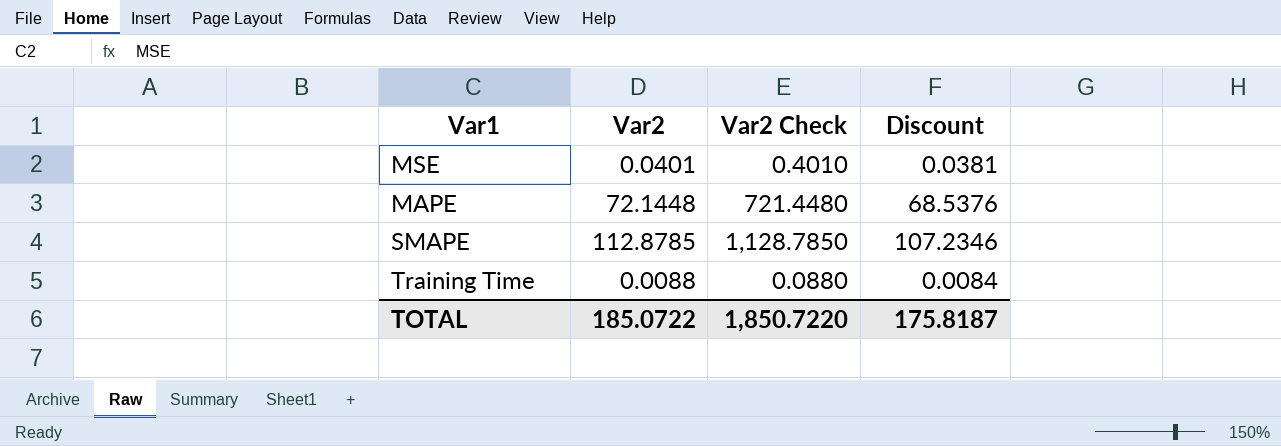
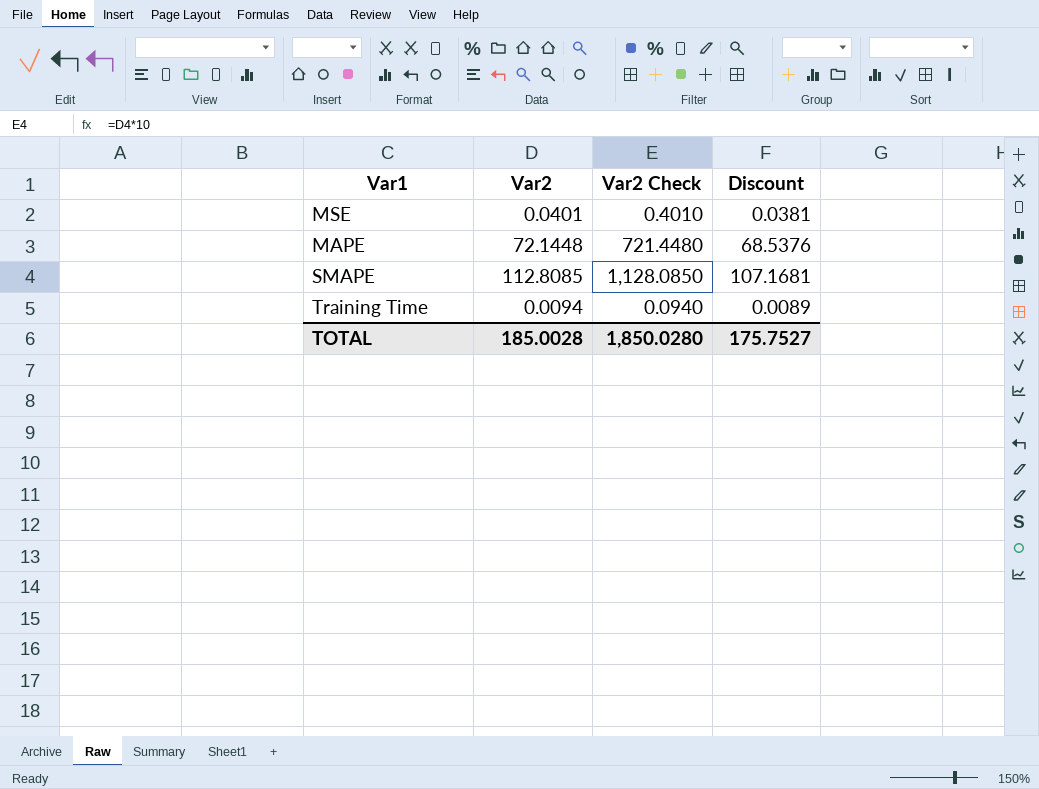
SMAPE | Var2: 112.8785 -> 112.8085
SMAPE | Var2 Check: 1,128.7850 -> 1,128.0850
SMAPE | Discount: 107.2346 -> 107.1681
Training Time | Var2: 0.0088 -> 0.0094
Training Time | Var2 Check: 0.0880 -> 0.0940
Training Time | Discount: 0.0084 -> 0.0089
TOTAL | Var2: 185.0722 -> 185.0028
TOTAL | Var2 Check: 1,850.7220 -> 1,850.0280
TOTAL | Discount: 175.8187 -> 175.7527

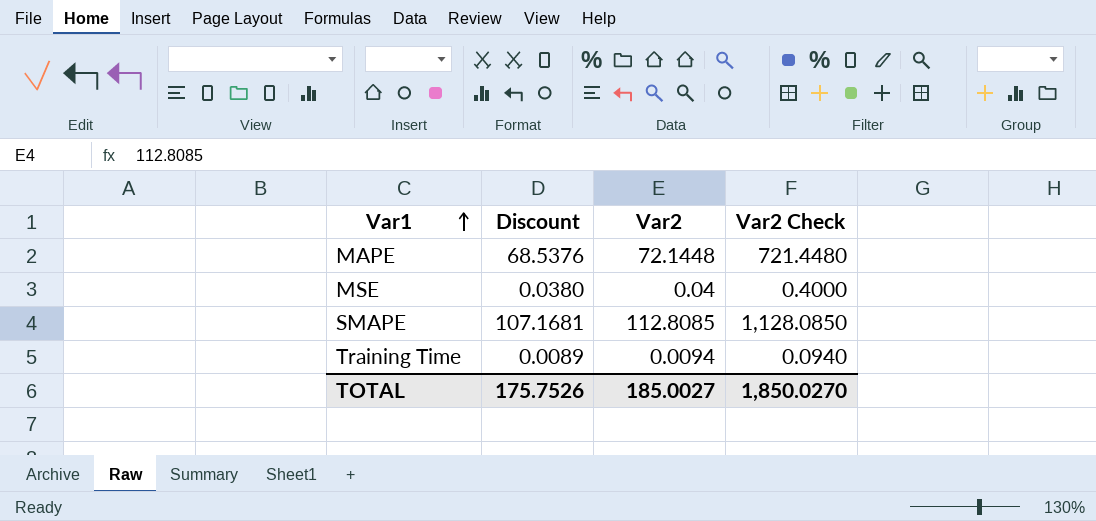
row order: none -> Var1 ascending
column Discount | position: 4 -> 2
MSE | Discount: 0.0381 -> 0.0380
MSE | Var2: 0.0401 -> 0.04
MSE | Var2 Check: 0.4010 -> 0.4000
TOTAL | Discount: 175.7527 -> 175.7526
TOTAL | Var2: 185.0028 -> 185.0027
TOTAL | Var2 Check: 1,850.0280 -> 1,850.0270

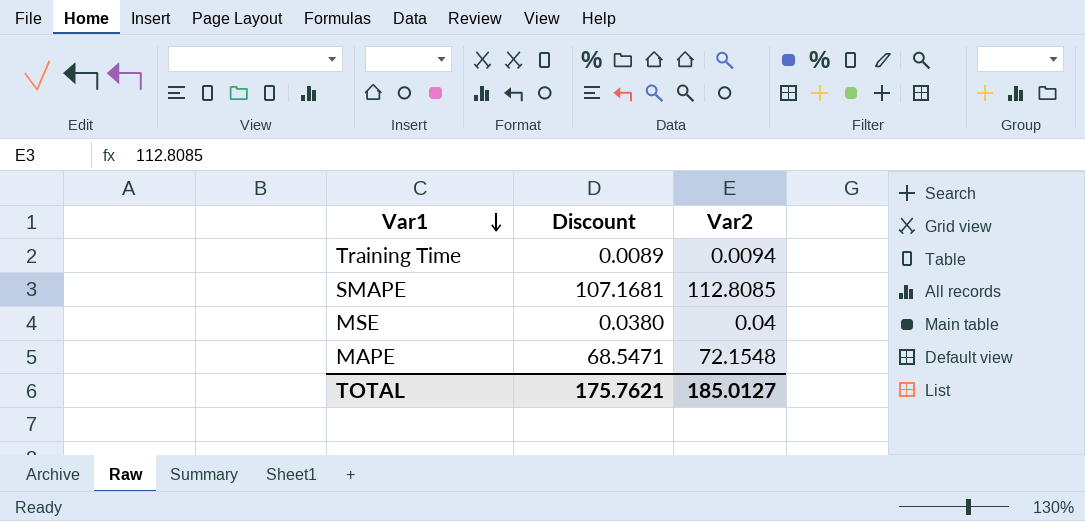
row order: Var1 ascending -> Var1 descending
column Var2 Check | formula: [Var2] * 10 -> none
MAPE | Discount: 68.5376 -> 68.5471
MAPE | Var2: 72.1448 -> 72.1548
TOTAL | Discount: 175.7526 -> 175.7621
TOTAL | Var2: 185.0027 -> 185.0127

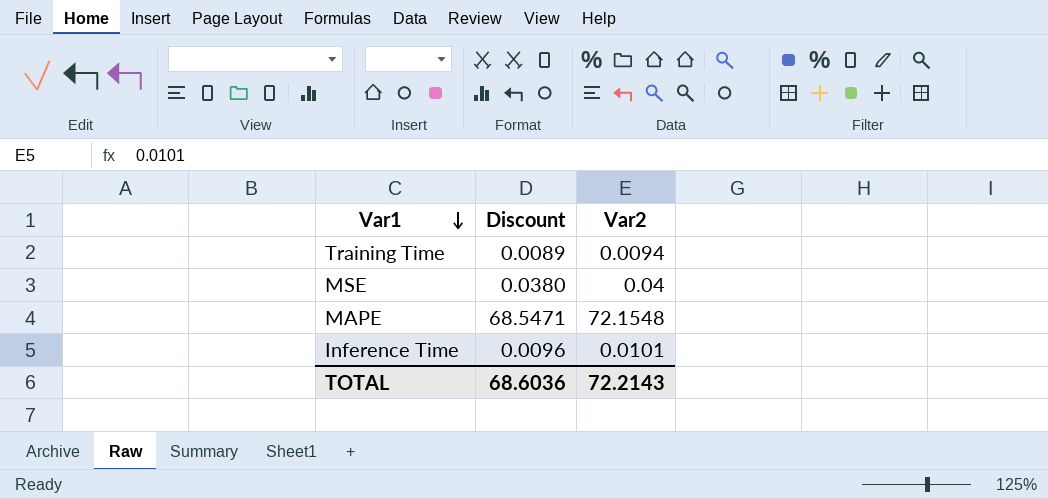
row SMAPE: 107.1681 | 112.8085 -> none
row Inference Time: none -> 0.0096 | 0.0101
TOTAL | Discount: 175.7621 -> 68.6036
TOTAL | Var2: 185.0127 -> 72.2143

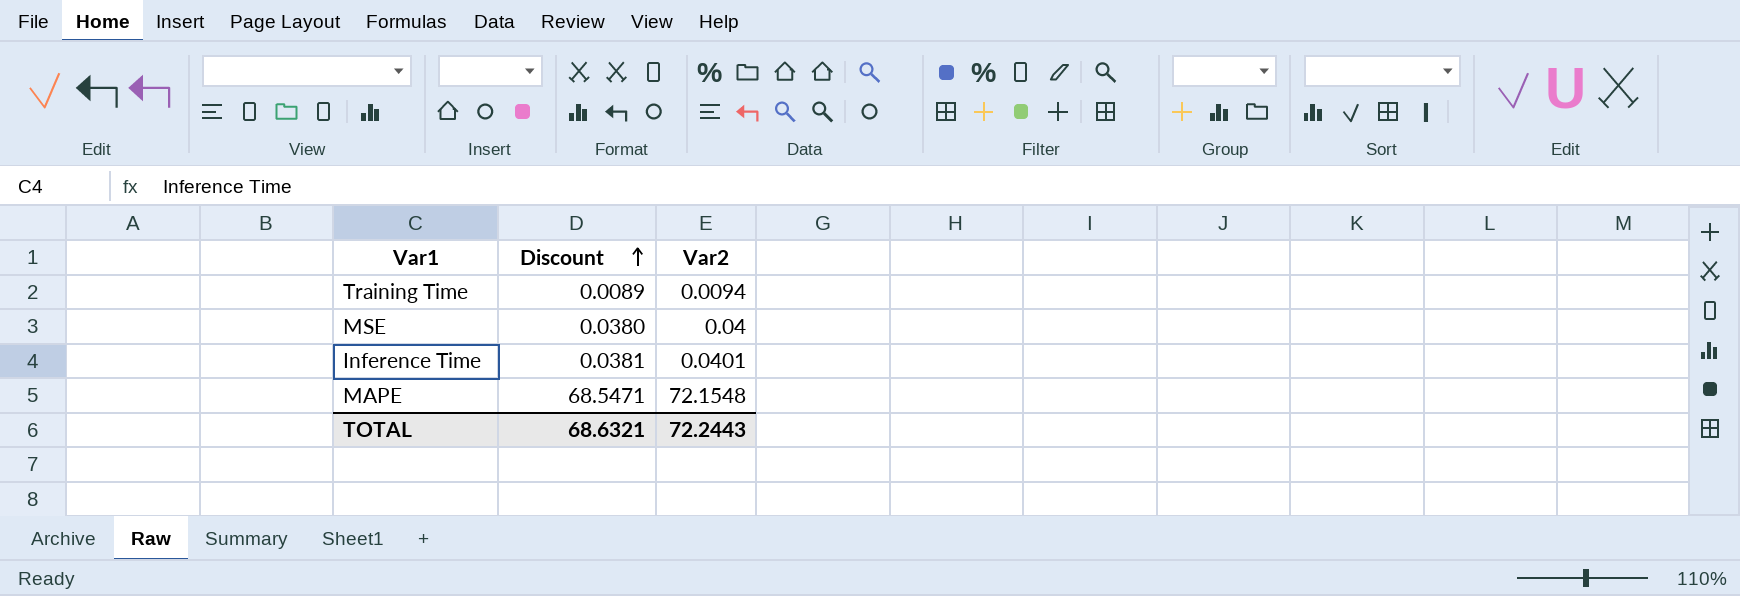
row order: Var1 descending -> Discount ascending
Inference Time | Discount: 0.0096 -> 0.0381
Inference Time | Var2: 0.0101 -> 0.0401
TOTAL | Discount: 68.6036 -> 68.6321
TOTAL | Var2: 72.2143 -> 72.2443

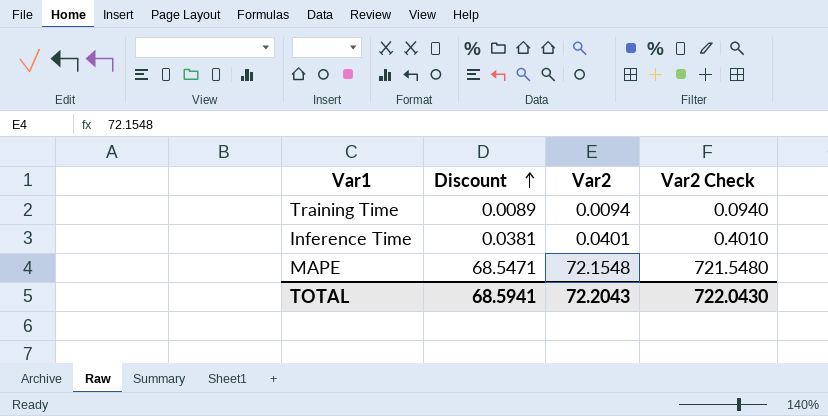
column Var2 Check | formula: none -> [Var2] * 10
row MSE: 0.0380 | 0.04 -> none
TOTAL | Discount: 68.6321 -> 68.5941
TOTAL | Var2: 72.2443 -> 72.2043

